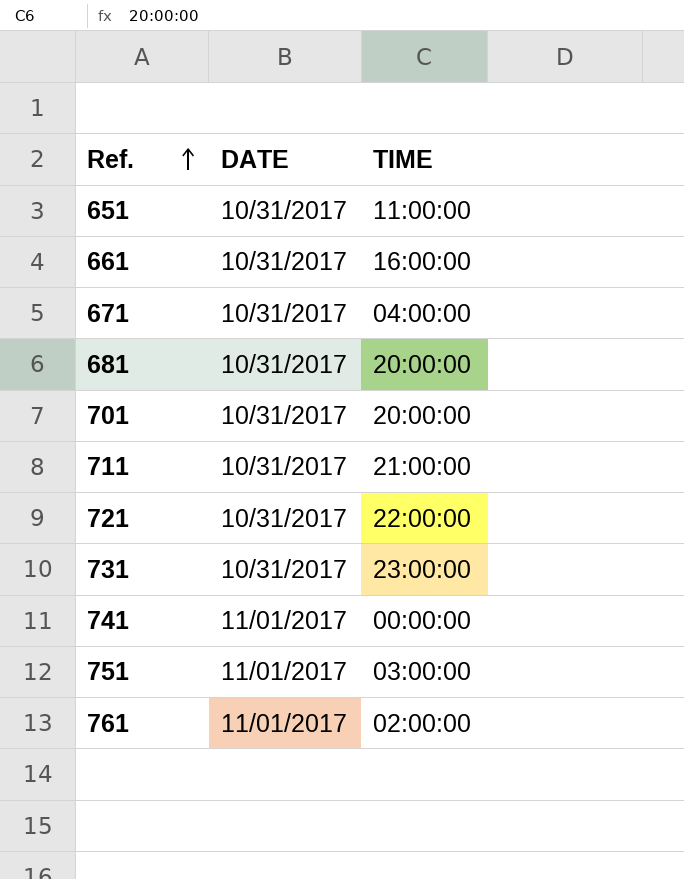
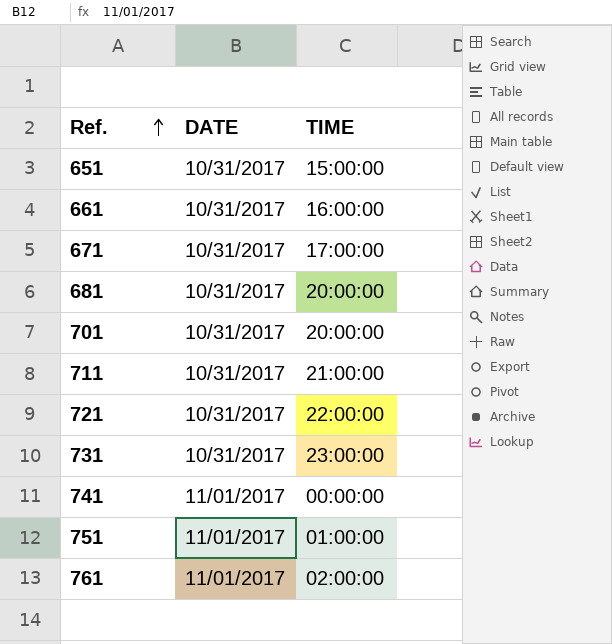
651 | TIME: 11:00:00 -> 15:00:00
671 | TIME: 04:00:00 -> 17:00:00
751 | TIME: 03:00:00 -> 01:00:00

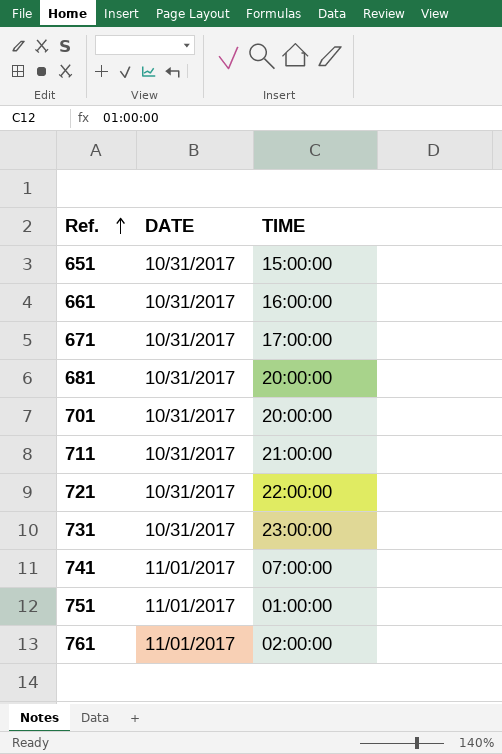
741 | TIME: 00:00:00 -> 07:00:00

